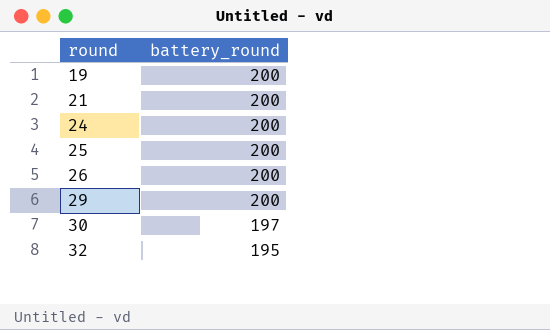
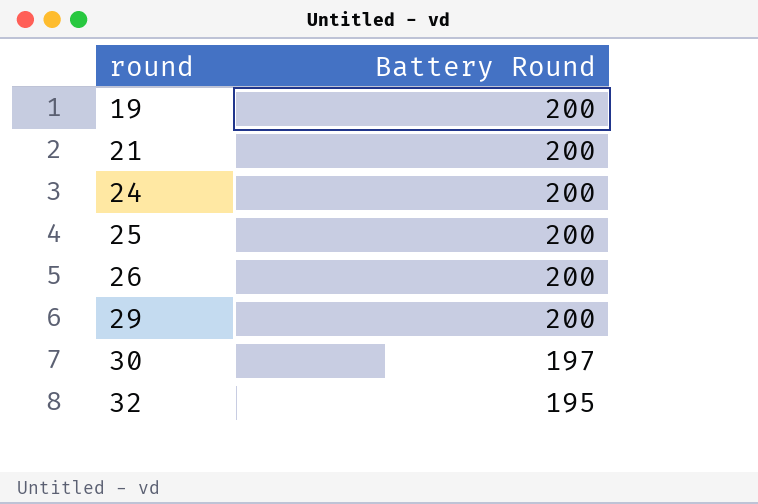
column name: battery_round -> Battery Round

